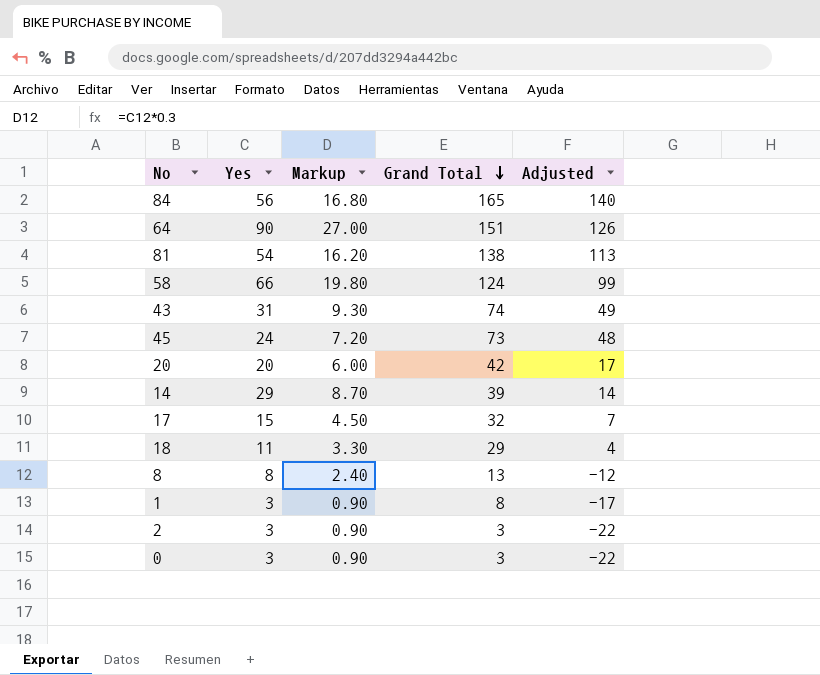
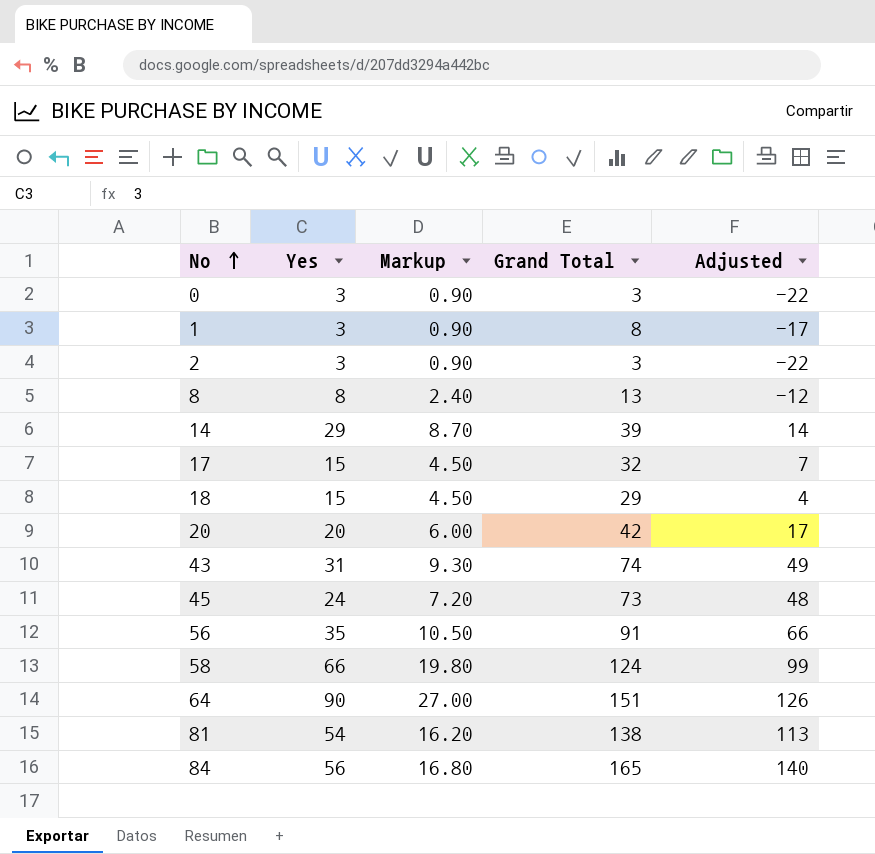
row order: Grand Total descending -> No ascending
18 | Yes: 11 -> 15
18 | Markup: 3.30 -> 4.50
row 56: none -> 35 | 10.50 | 91 | 66

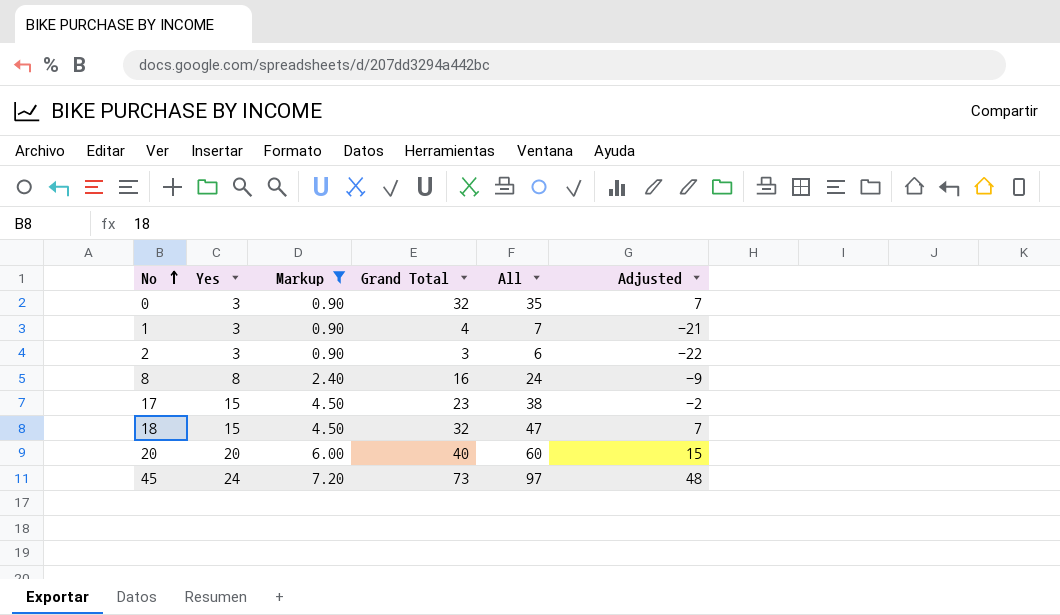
filter: none -> Markup <= 7.20
column All | formula: none -> [Yes] + [Grand Total]
0 | Grand Total: 3 -> 32
0 | Adjusted: -22 -> 7
1 | Grand Total: 8 -> 4
1 | Adjusted: -17 -> -21
8 | Grand Total: 13 -> 16
8 | Adjusted: -12 -> -9
17 | Grand Total: 32 -> 23
17 | Adjusted: 7 -> -2
18 | Grand Total: 29 -> 32
18 | Adjusted: 4 -> 7
20 | Grand Total: 42 -> 40
20 | Adjusted: 17 -> 15

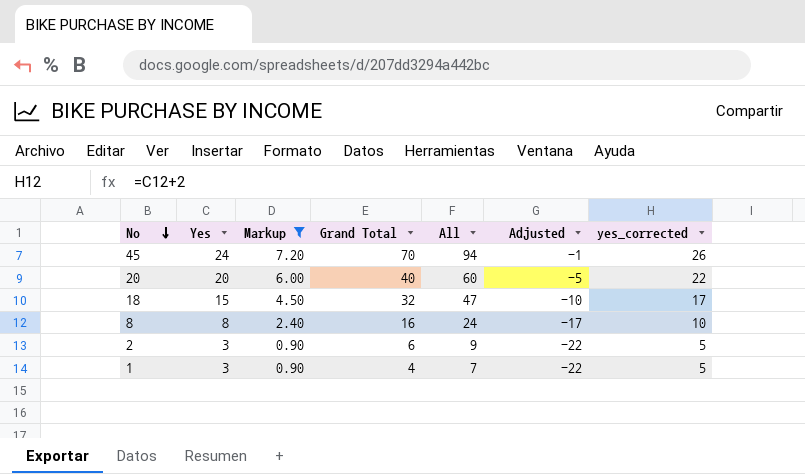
row order: No ascending -> No descending
column Adjusted | formula: [Grand Total] - 25 -> [Yes] - 25
column yes_corrected | formula: none -> [Yes] + 2
row 0: 3 | 0.90 | 32 | 35 | 7 -> none
row 17: 15 | 4.50 | 23 | 38 | -2 -> none
45 | Grand Total: 73 -> 70
45 | All: 97 -> 94
2 | Grand Total: 3 -> 6
2 | All: 6 -> 9

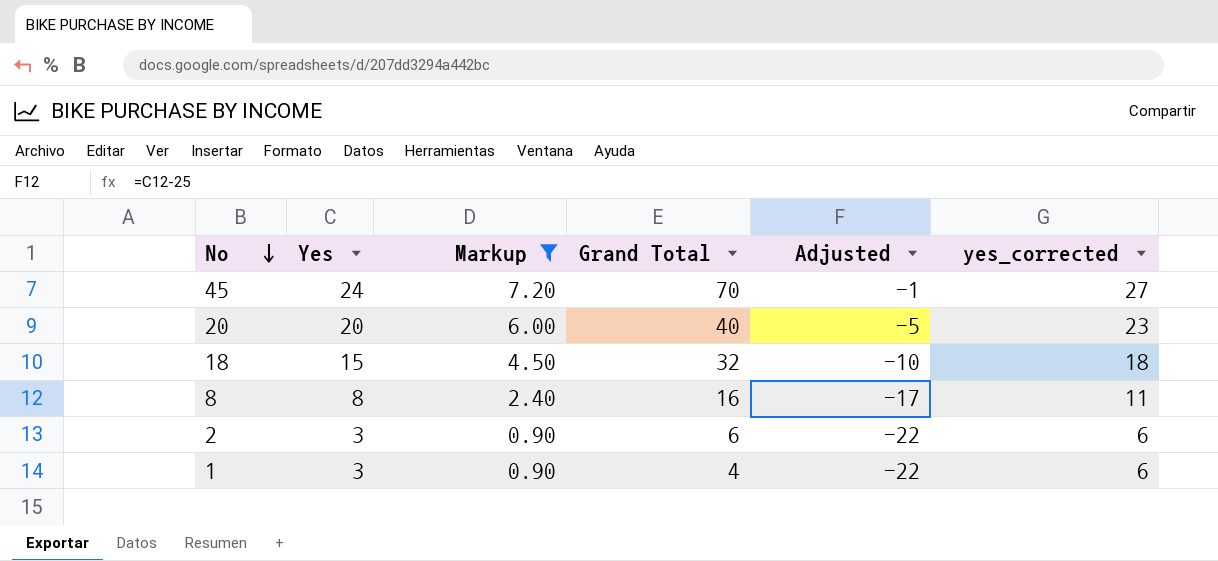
column All | formula: [Yes] + [Grand Total] -> none
column yes_corrected | formula: [Yes] + 2 -> [Yes] + 3

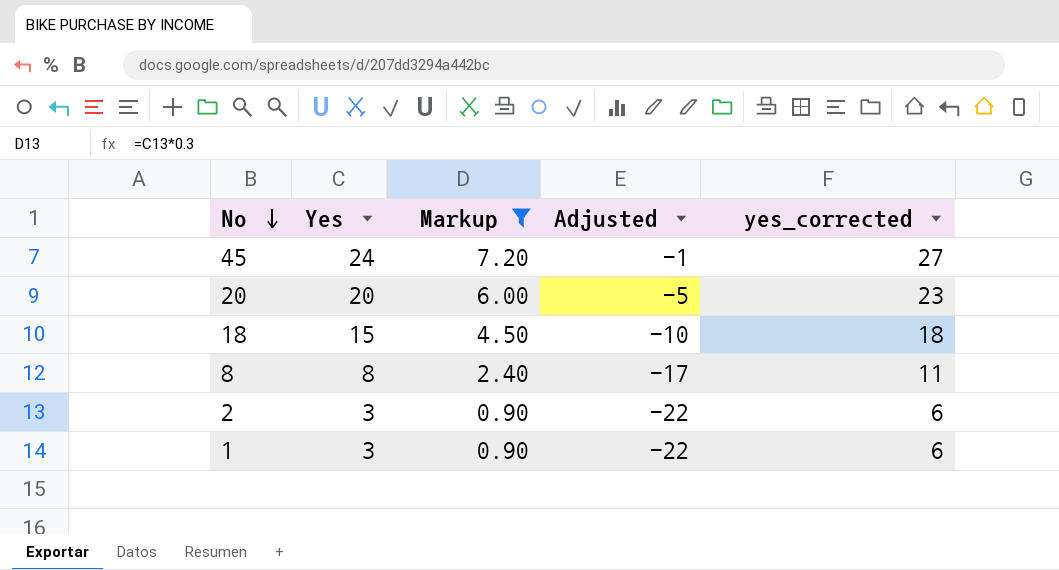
column Grand Total | position: 4 -> none

